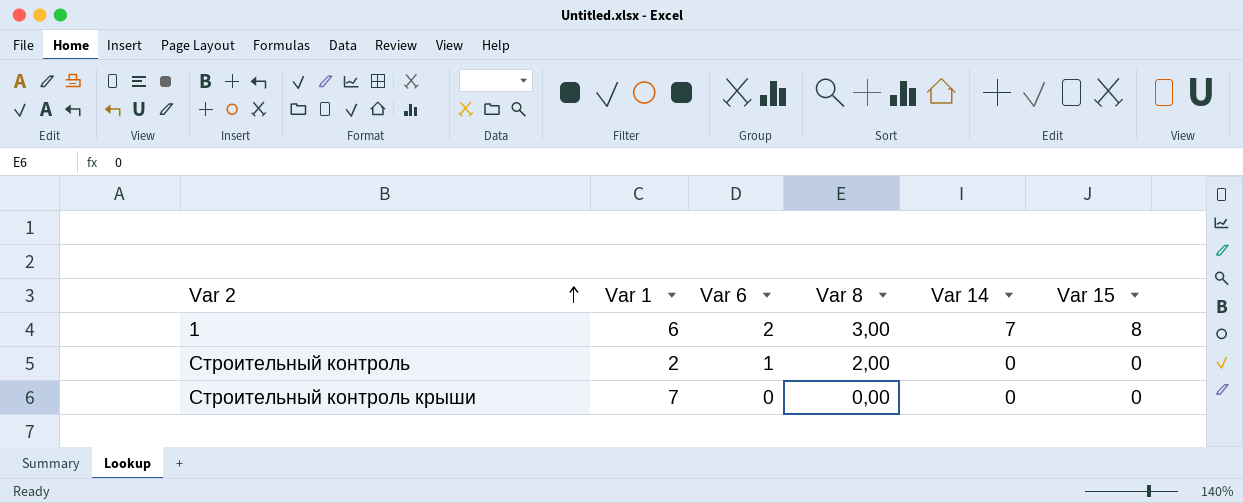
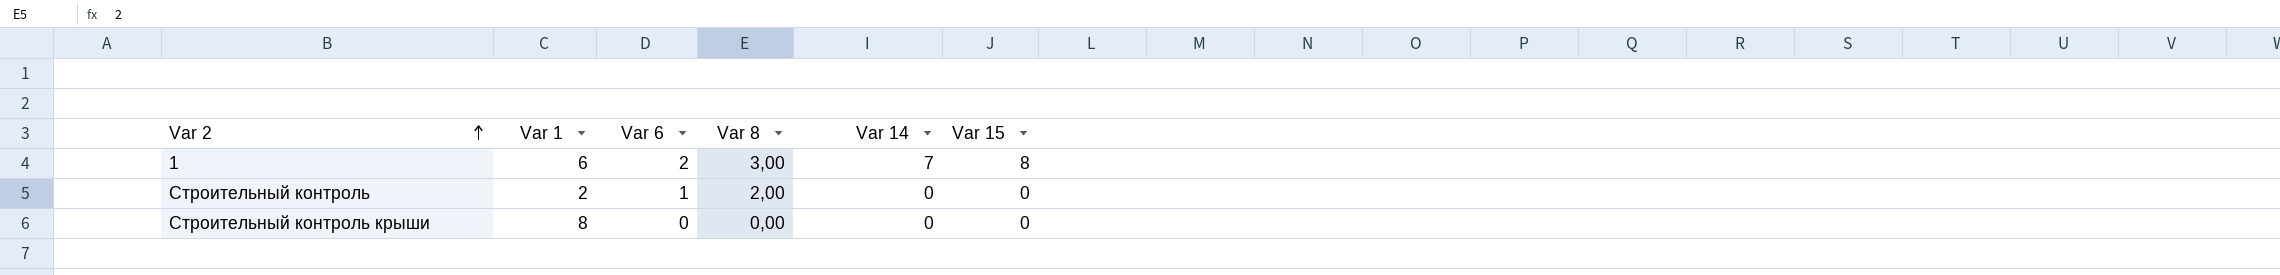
Строительный контроль крыши | Var 1: 7 -> 8

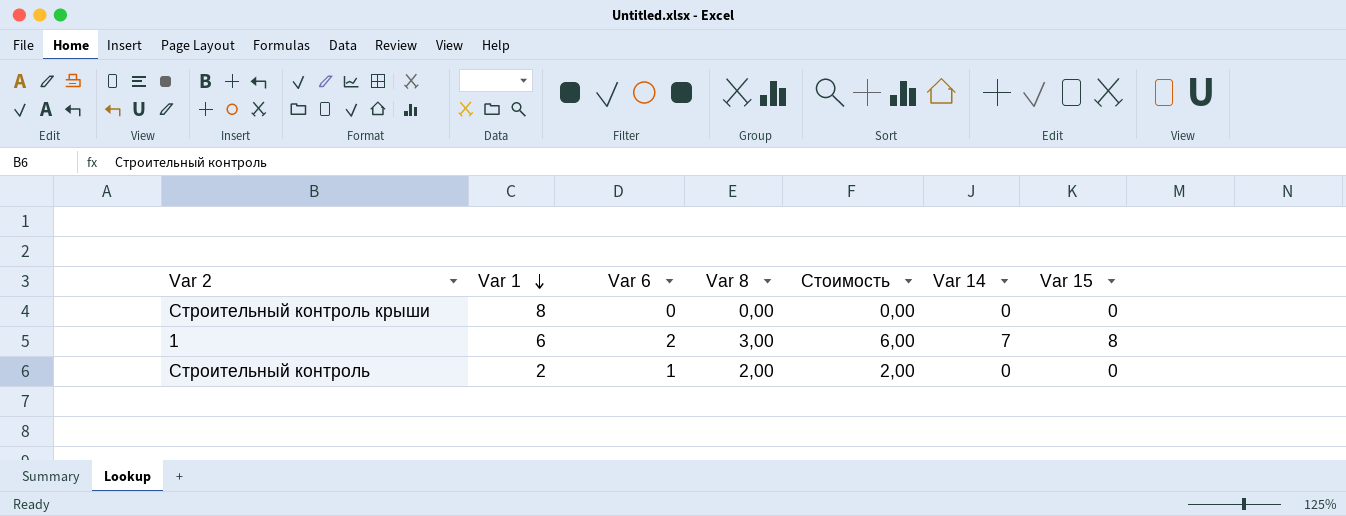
row order: Var 2 ascending -> Var 1 descending
column Стоимость | formula: none -> [Var 6] * [Var 8]

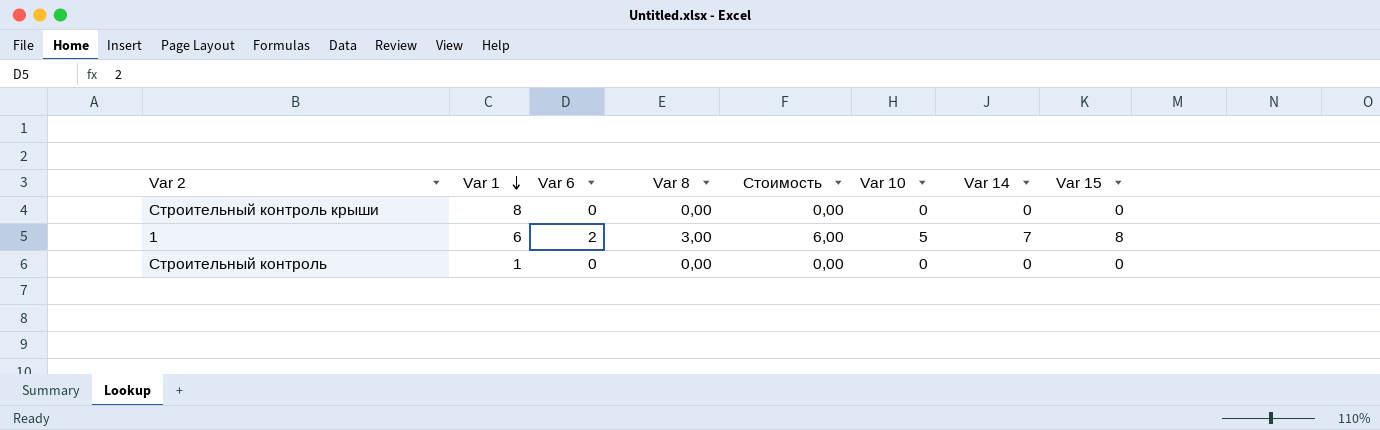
column Var 10 | position: none -> 6
Строительный контроль | Var 1: 2 -> 1
Строительный контроль | Var 6: 1 -> 0
Строительный контроль | Var 8: 2,00 -> 0,00
Строительный контроль | Стоимость: 2,00 -> 0,00

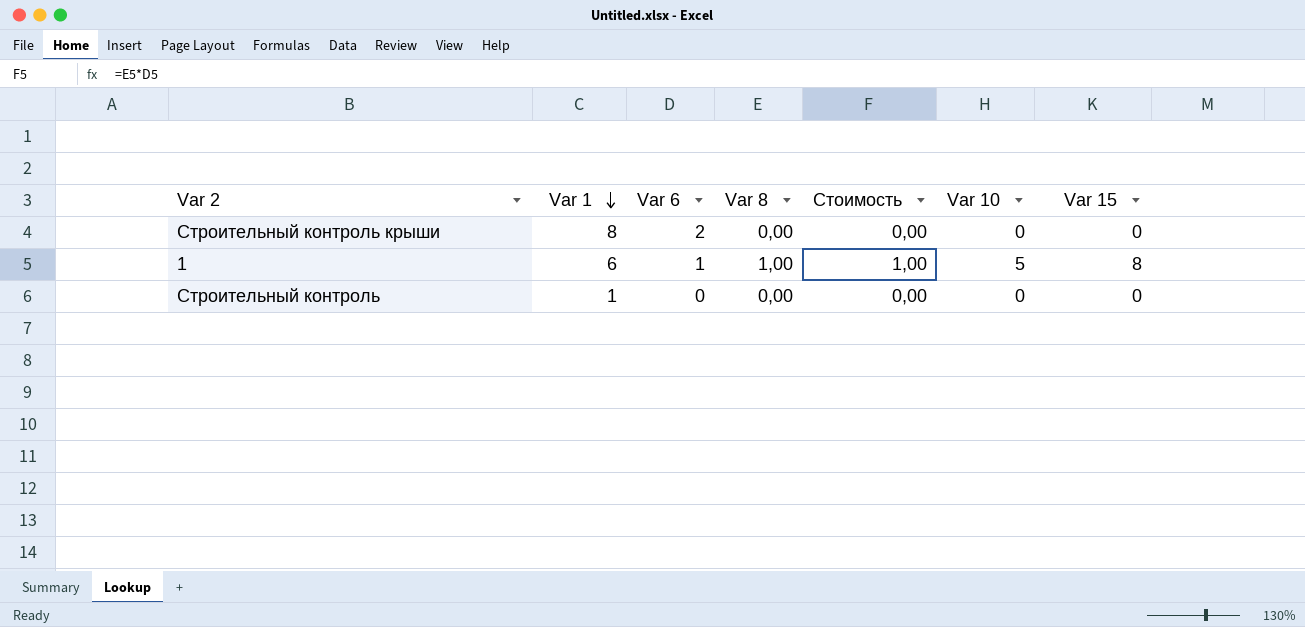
column Var 14 | position: 7 -> none
Строительный контроль крыши | Var 6: 0 -> 2
1 | Var 6: 2 -> 1
1 | Var 8: 3,00 -> 1,00
1 | Стоимость: 6,00 -> 1,00

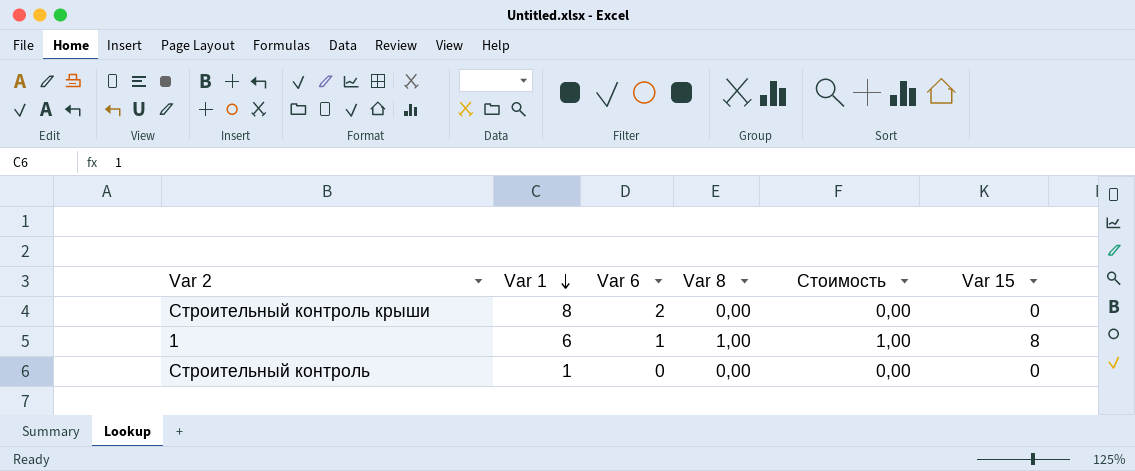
column Var 10 | position: 6 -> none

